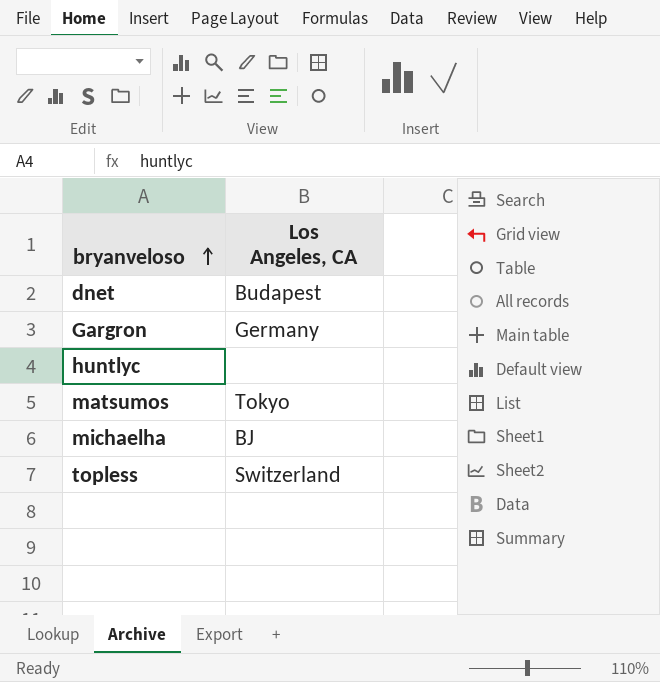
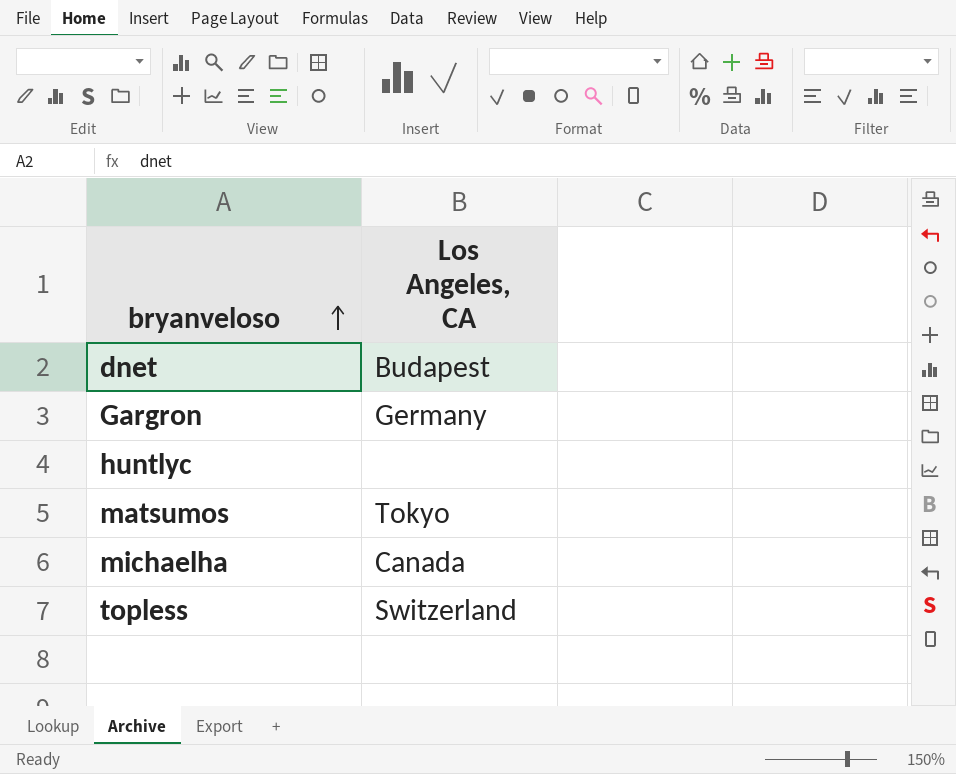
michaelha | Los Angeles, CA: BJ -> Canada

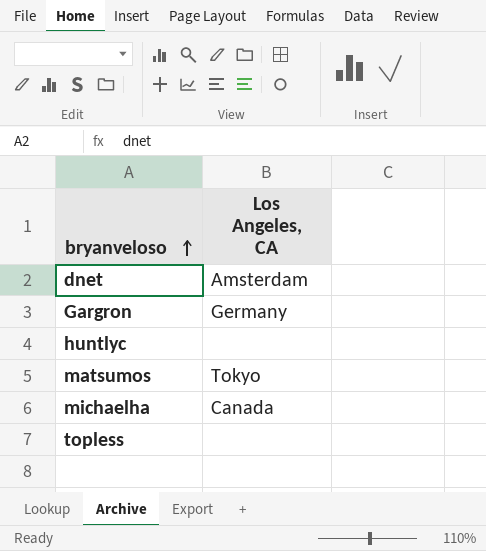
dnet | Los Angeles, CA: Budapest -> Amsterdam
topless | Los Angeles, CA: Switzerland -> none

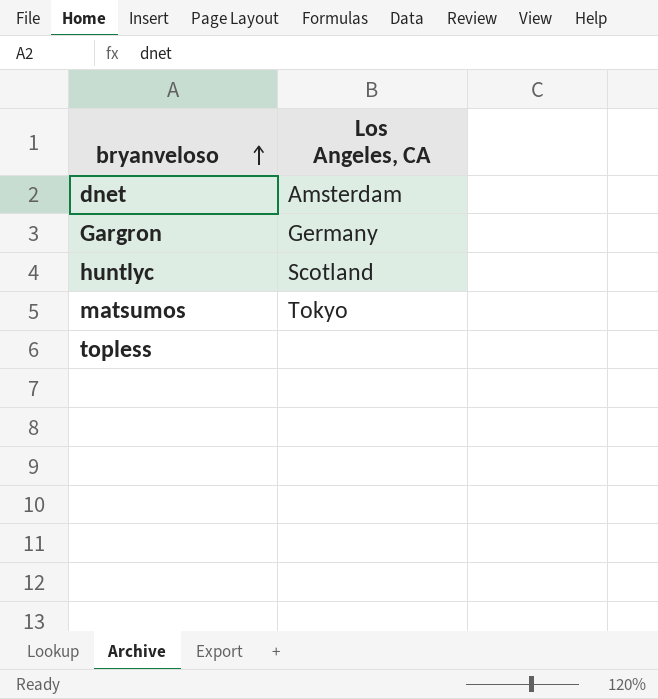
row michaelha: Canada -> none
huntlyc | Los Angeles, CA: none -> Scotland

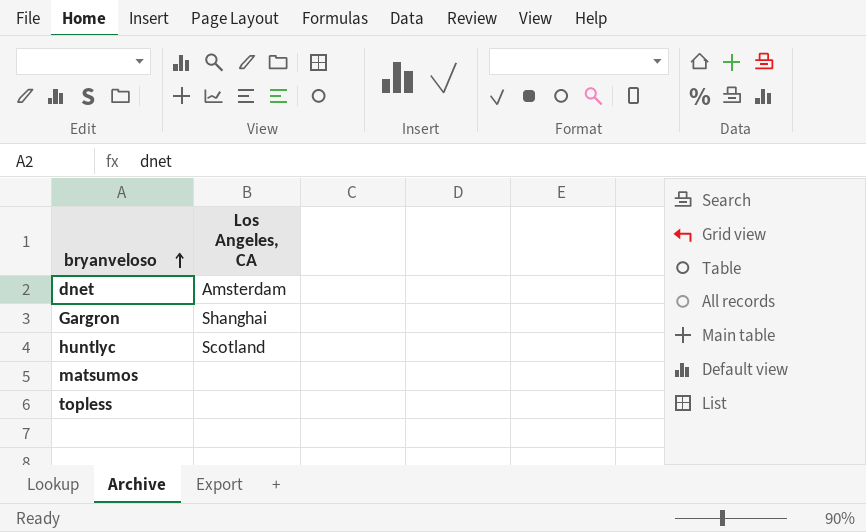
Gargron | Los Angeles, CA: Germany -> Shanghai
matsumos | Los Angeles, CA: Tokyo -> none

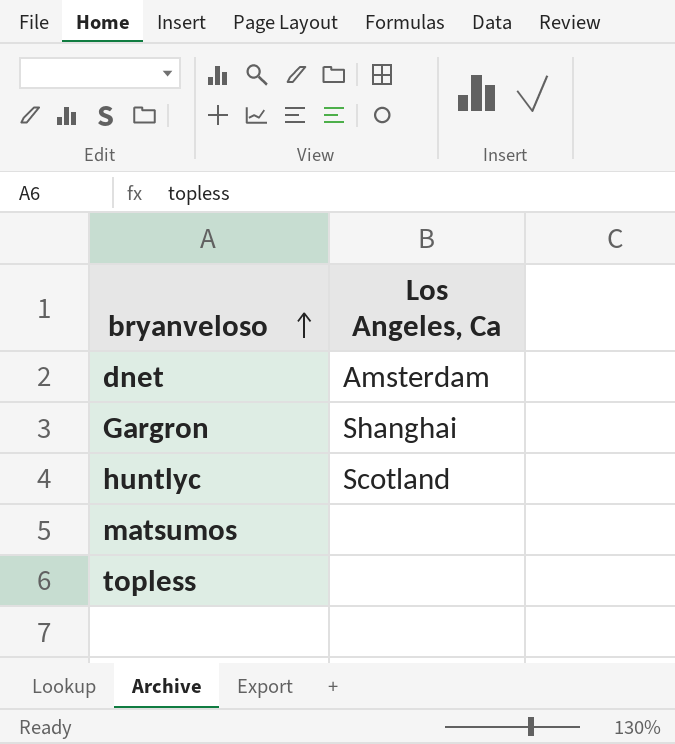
column name: Los Angeles, CA -> Los Angeles, Ca

